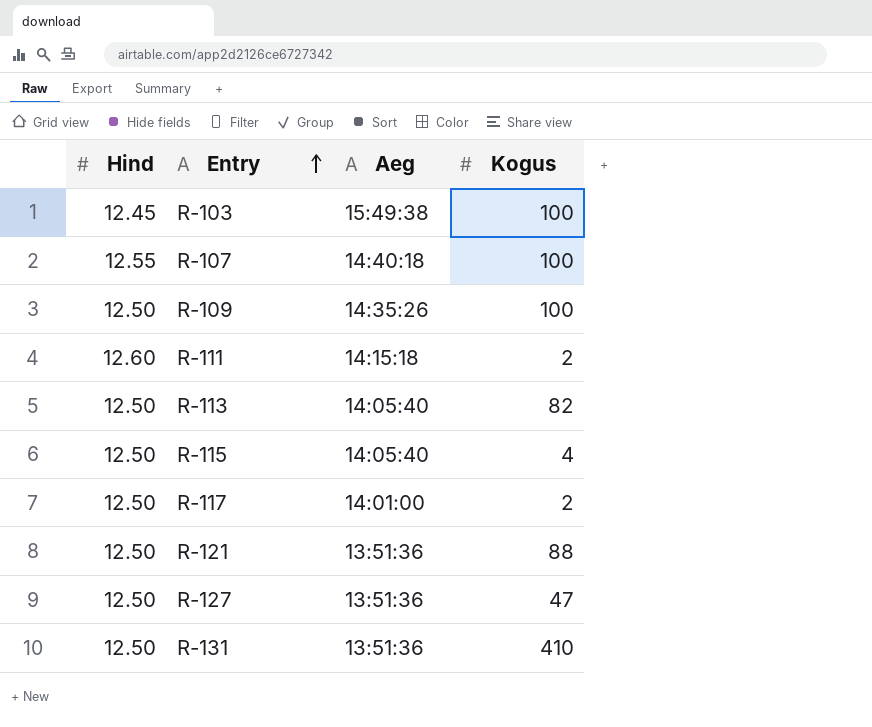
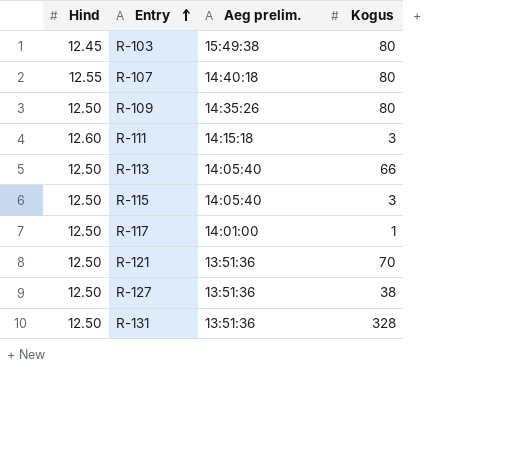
column name: Aeg -> Aeg prelim.
R-103 | Kogus: 100 -> 80
R-107 | Kogus: 100 -> 80
R-109 | Kogus: 100 -> 80
R-111 | Kogus: 2 -> 3
R-113 | Kogus: 82 -> 66
R-115 | Kogus: 4 -> 3
R-117 | Kogus: 2 -> 1
R-121 | Kogus: 88 -> 70
R-127 | Kogus: 47 -> 38
R-131 | Kogus: 410 -> 328

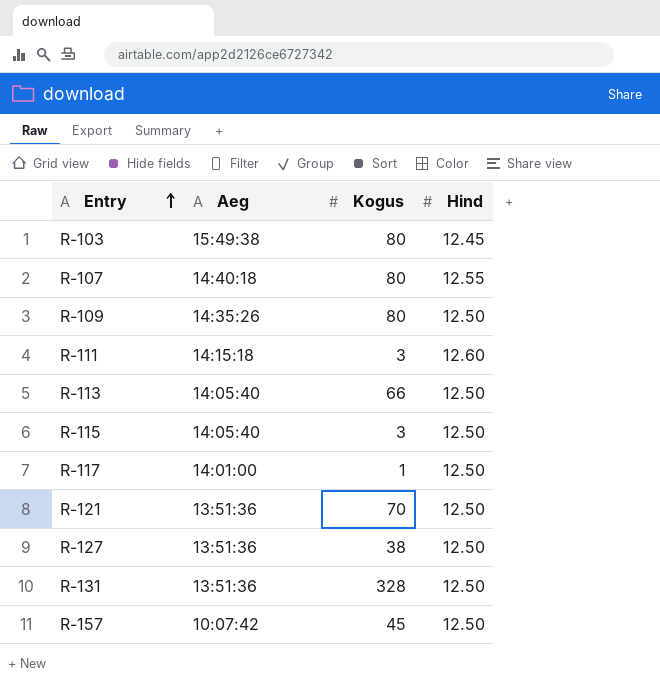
column name: Aeg prelim. -> Aeg
column Hind | position: 1 -> 4
row R-157: none -> 10:07:42 | 45 | 12.50

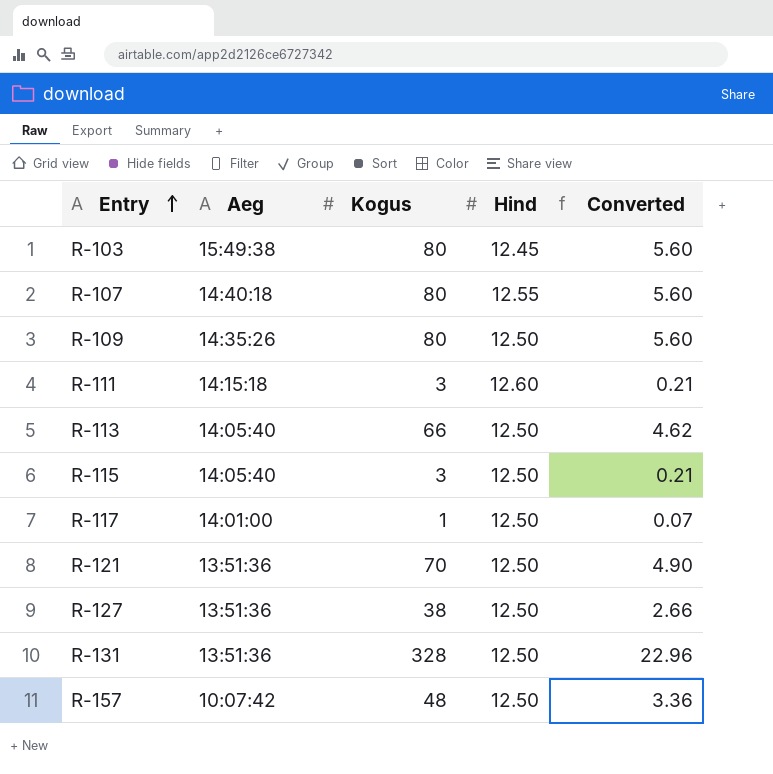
column Converted | formula: none -> [Kogus] * 0.07
R-157 | Kogus: 45 -> 48

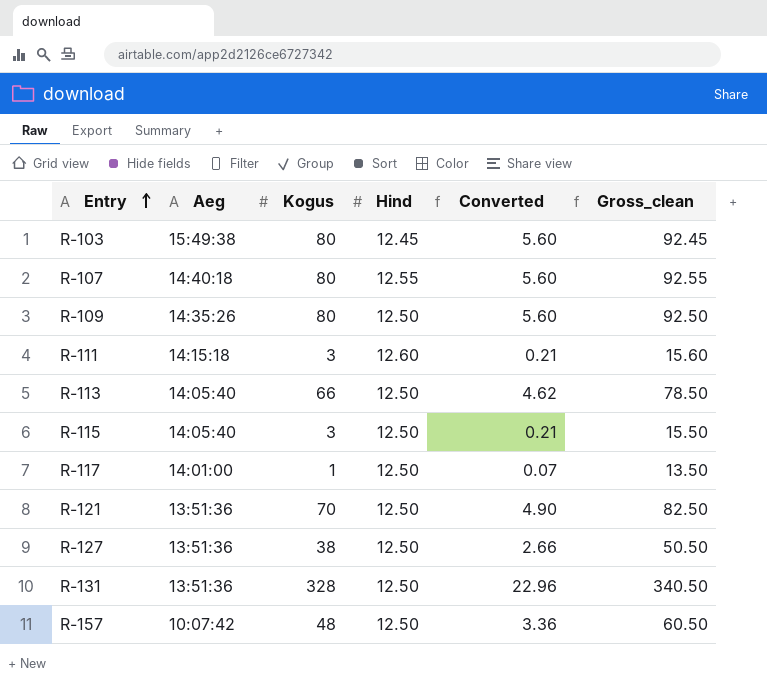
column Gross_clean | formula: none -> [Kogus] + [Hind]

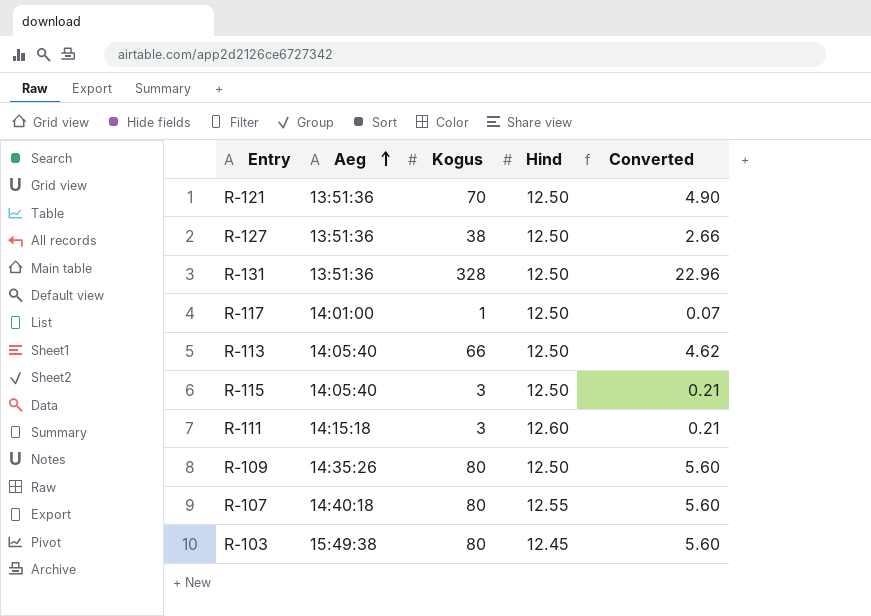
row order: Entry ascending -> Aeg ascending
column Gross_clean | formula: [Kogus] + [Hind] -> none
row R-157: 10:07:42 | 48 | 12.50 | 3.36 | 60.50 -> none

